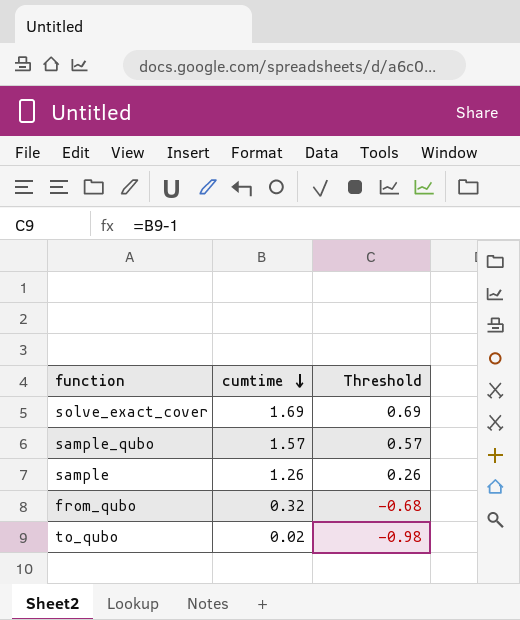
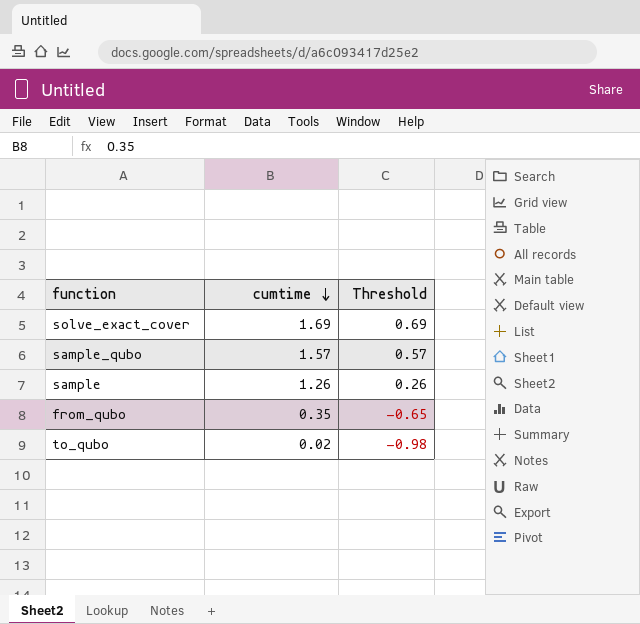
from_qubo | cumtime: 0.32 -> 0.35
from_qubo | Threshold: -0.68 -> -0.65

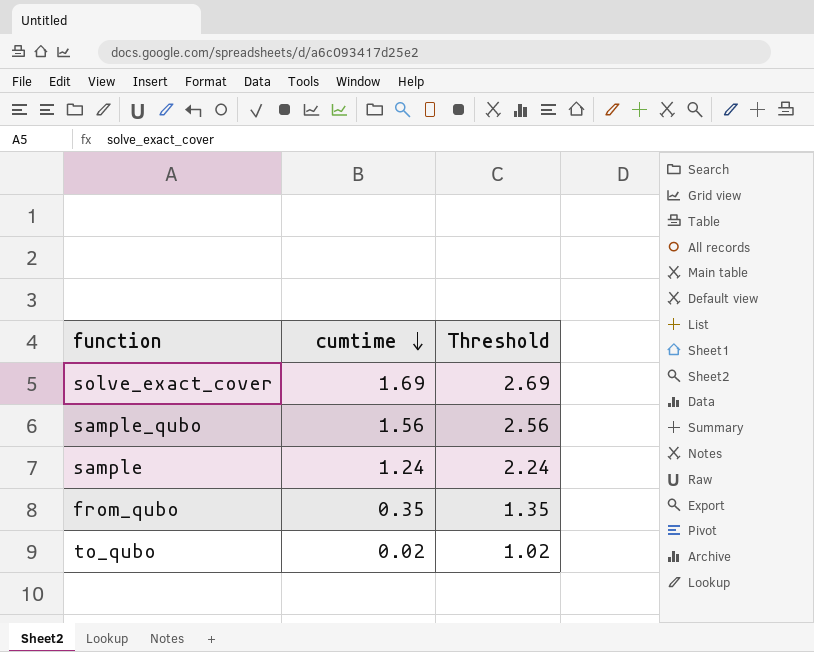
column Threshold | formula: [cumtime] - 1 -> [cumtime] + 1
sample_qubo | cumtime: 1.57 -> 1.56
sample | cumtime: 1.26 -> 1.24

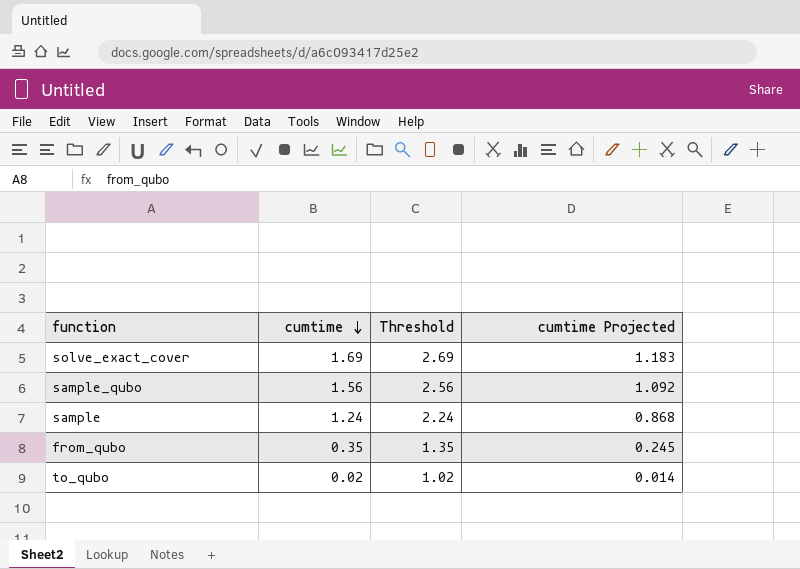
column cumtime Projected | formula: none -> [cumtime] * 0.7

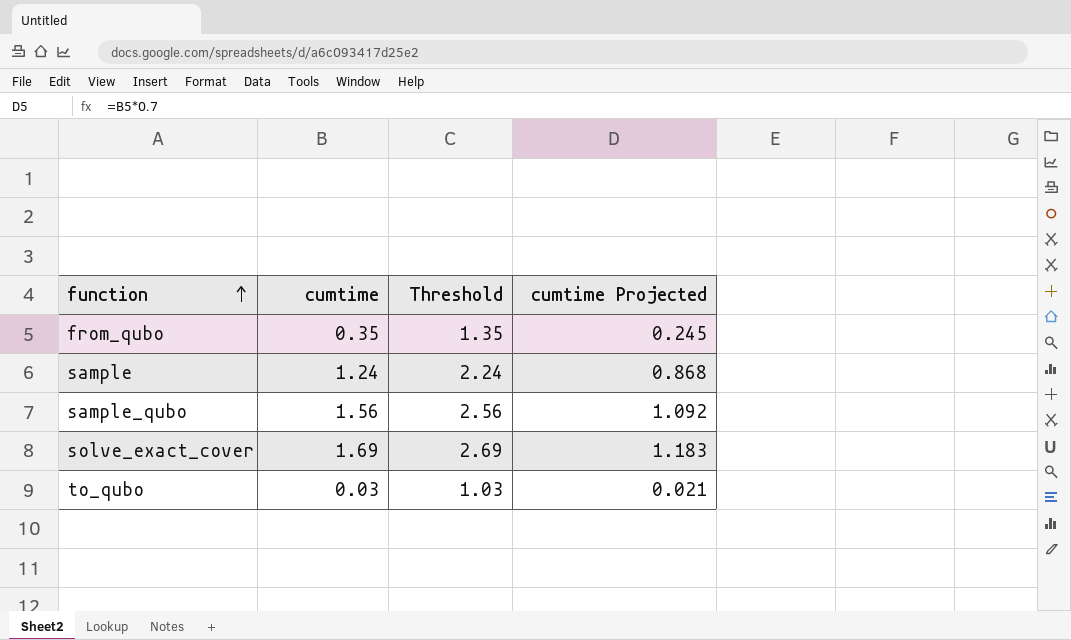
row order: cumtime descending -> function ascending
to_qubo | cumtime: 0.02 -> 0.03
to_qubo | Threshold: 1.02 -> 1.03
to_qubo | cumtime Projected: 0.014 -> 0.021

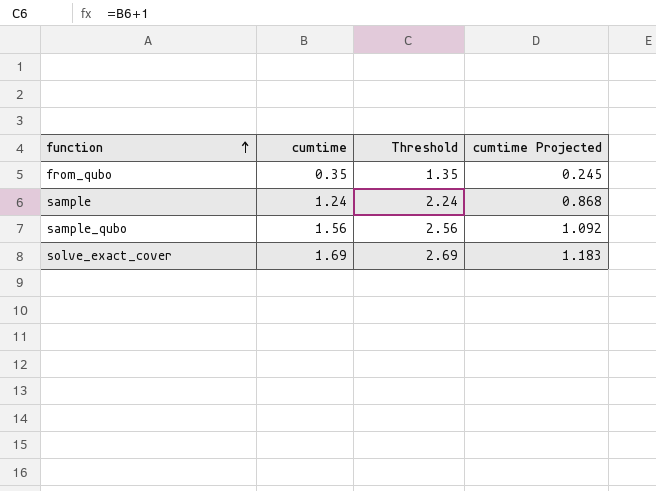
row to_qubo: 0.03 | 1.03 | 0.021 -> none

